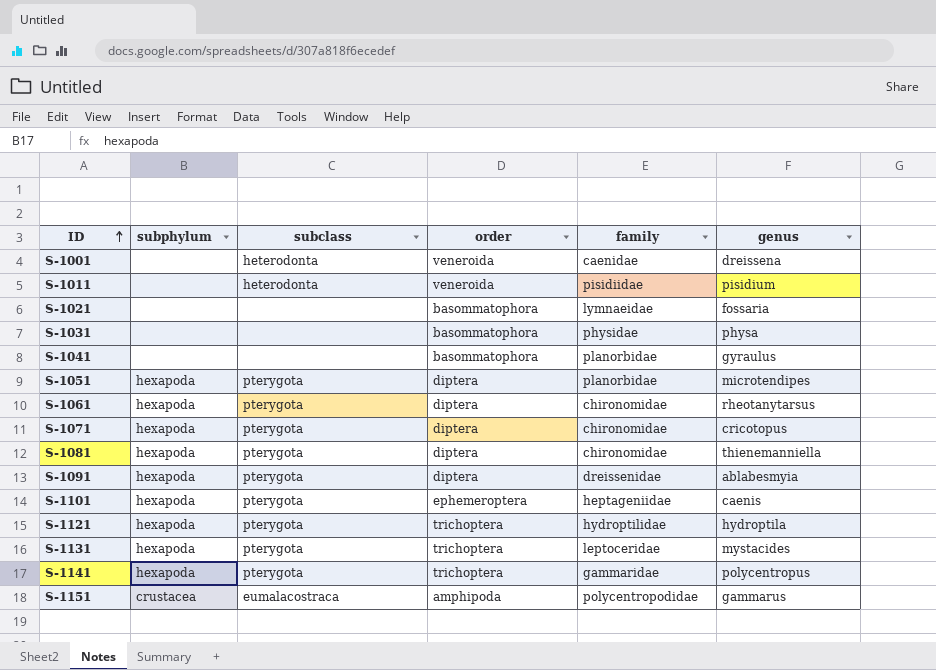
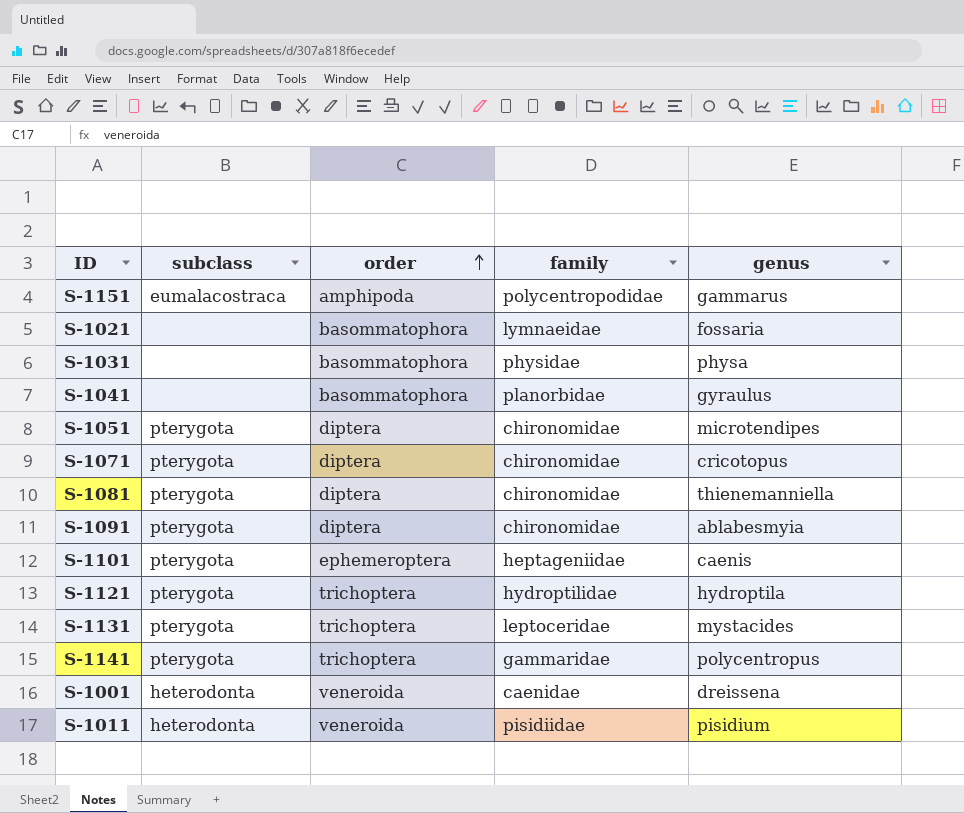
row order: ID ascending -> order ascending
column subphylum | position: 2 -> none
row S-1061: hexapoda | pterygota | diptera | chironomidae | rheotanytarsus -> none
S-1051 | family: planorbidae -> chironomidae
S-1091 | family: dreissenidae -> chironomidae

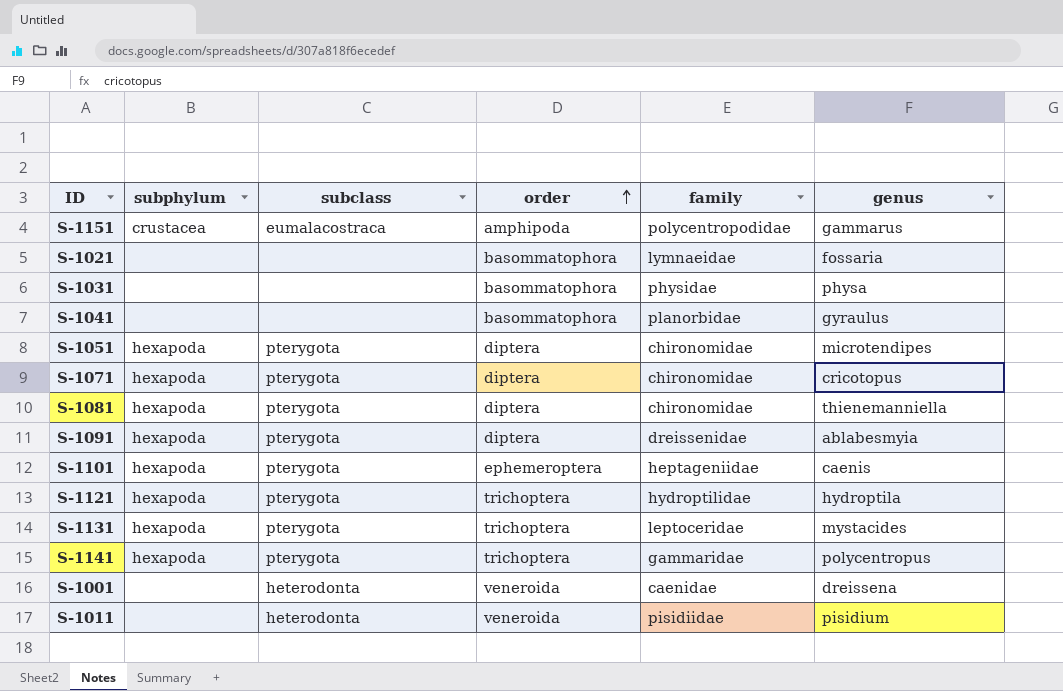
column subphylum | position: none -> 2
S-1091 | family: chironomidae -> dreissenidae

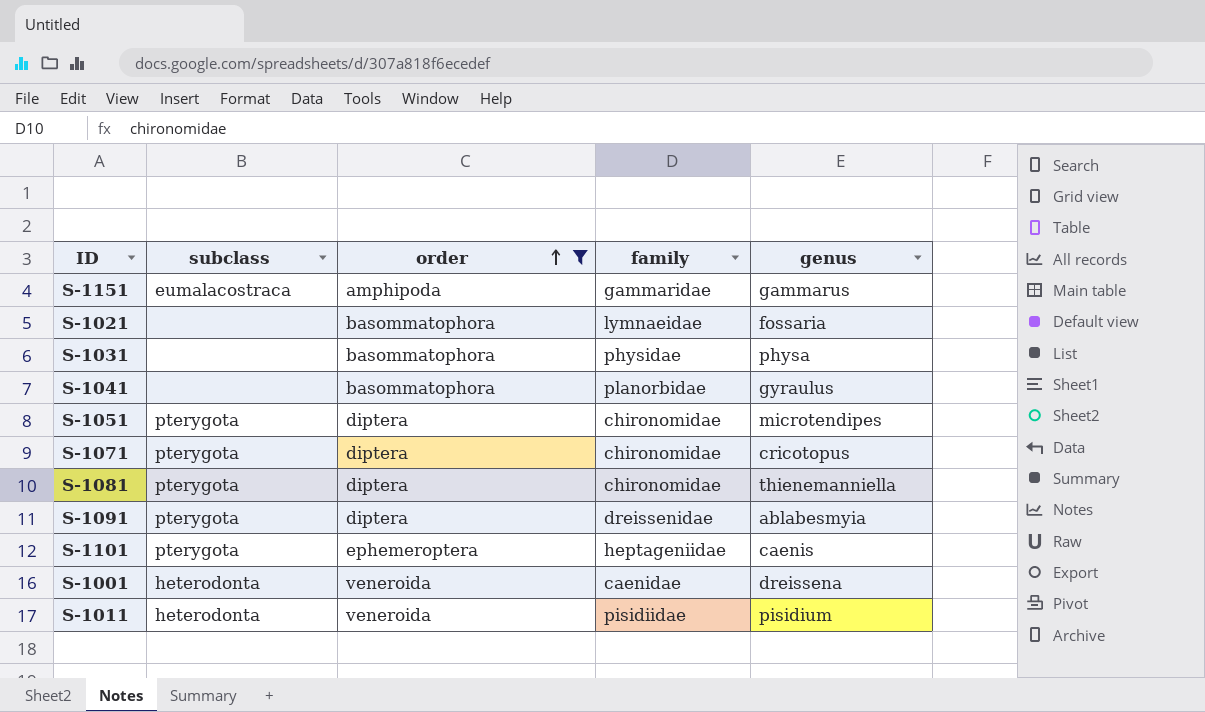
filter: none -> order != trichoptera
column subphylum | position: 2 -> none
S-1151 | family: polycentropodidae -> gammaridae

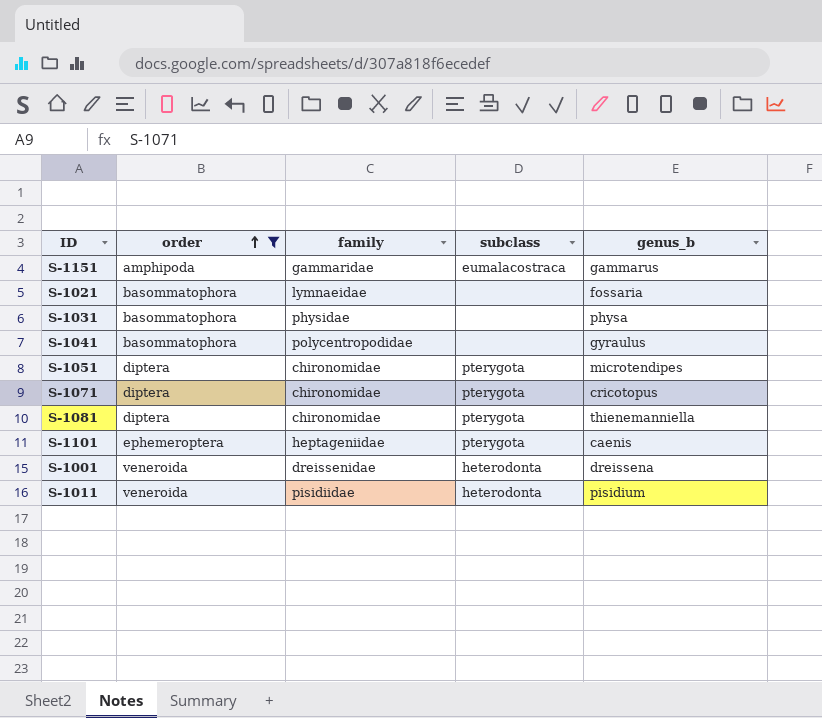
column subclass | position: 2 -> 4
column name: genus -> genus_b
row S-1091: pterygota | diptera | dreissenidae | ablabesmyia -> none
S-1041 | family: planorbidae -> polycentropodidae
S-1001 | family: caenidae -> dreissenidae

